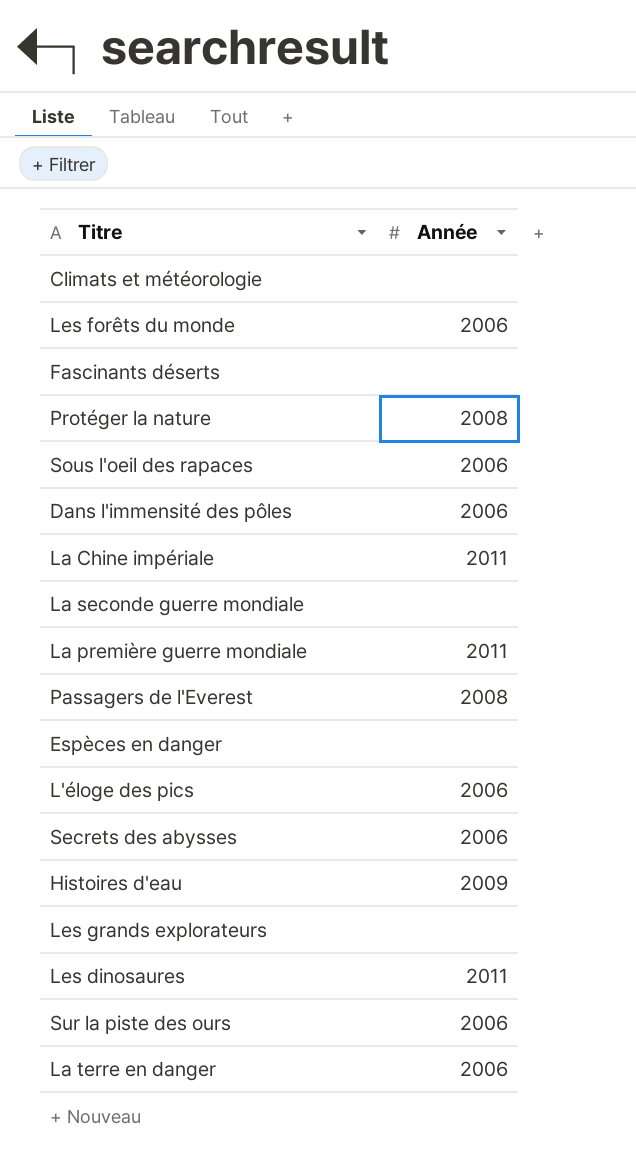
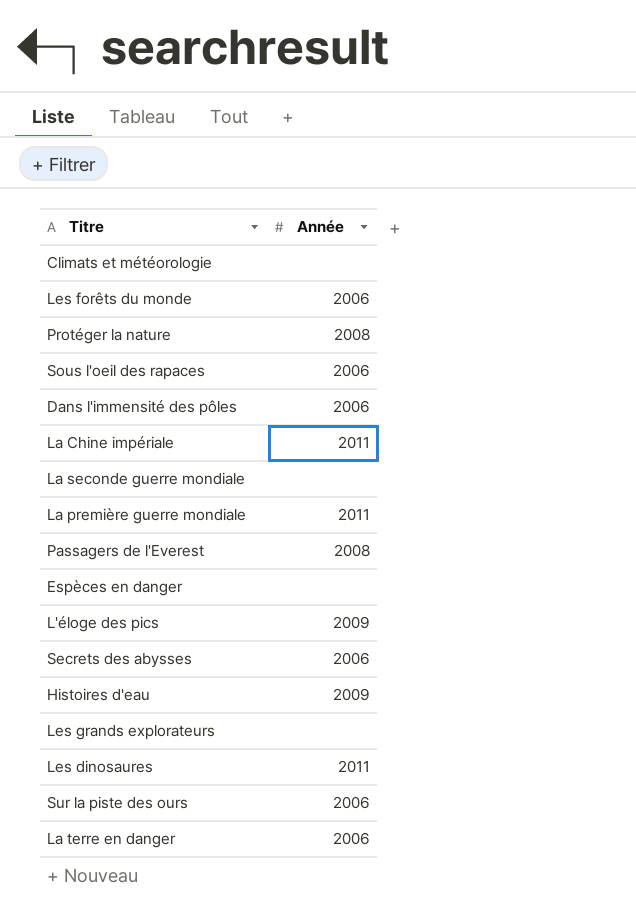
row Fascinants déserts: none -> none
L'éloge des pics | Année: 2006 -> 2009

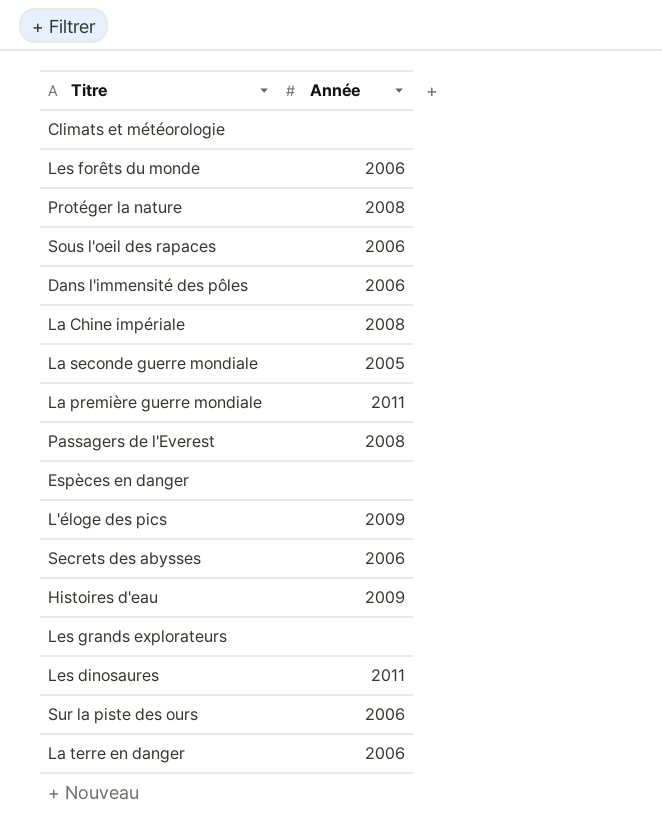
La Chine impériale | Année: 2011 -> 2008
La seconde guerre mondiale | Année: none -> 2005

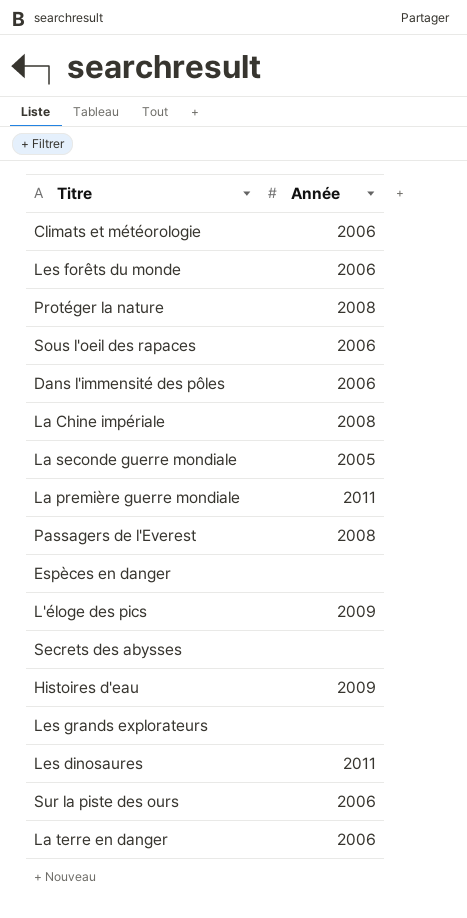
Climats et météorologie | Année: none -> 2006
Secrets des abysses | Année: 2006 -> none

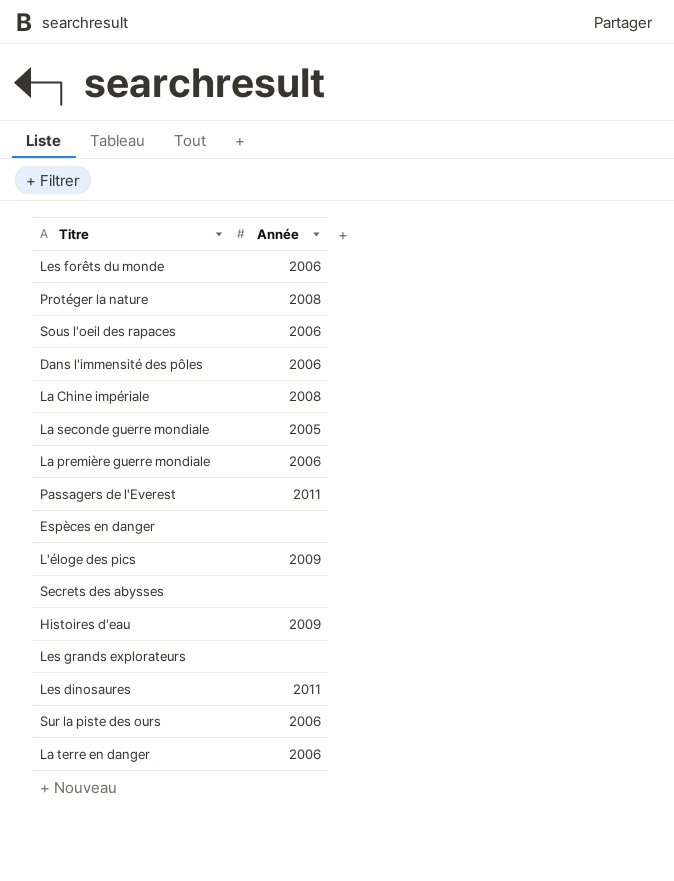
row Climats et météorologie: 2006 -> none
La première guerre mondiale | Année: 2011 -> 2006
Passagers de l'Everest | Année: 2008 -> 2011

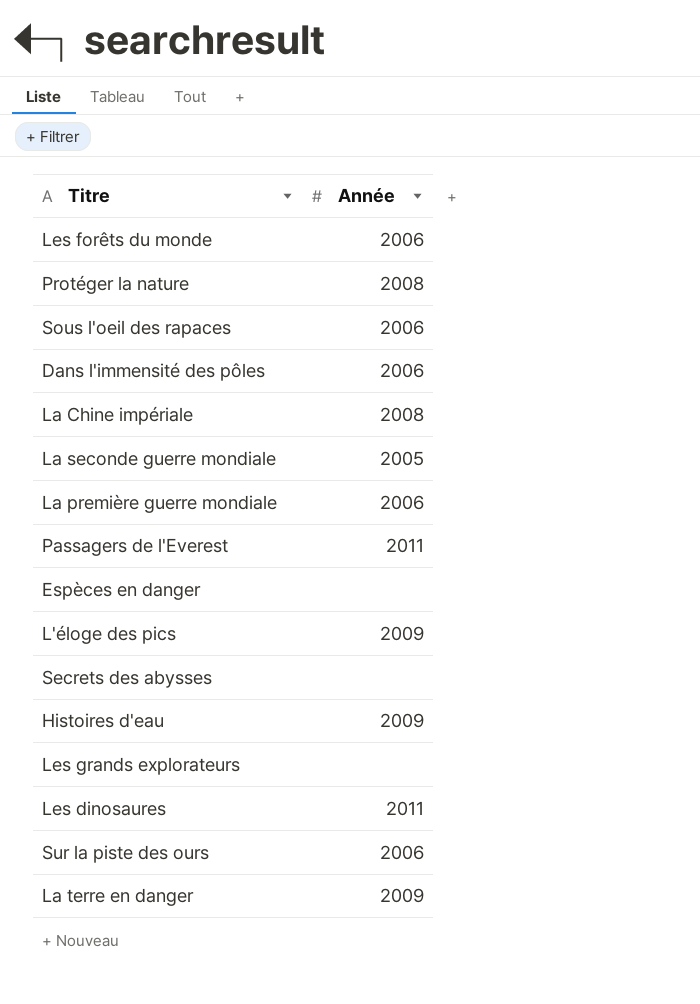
La terre en danger | Année: 2006 -> 2009

